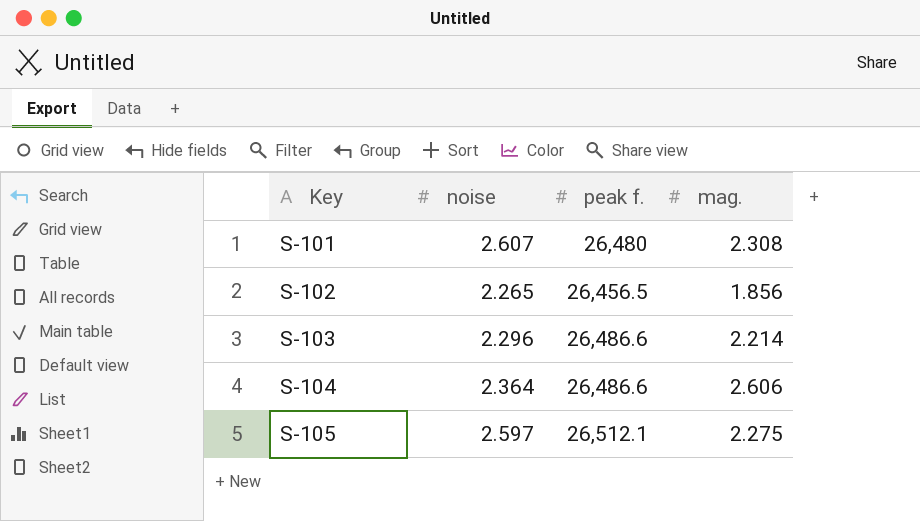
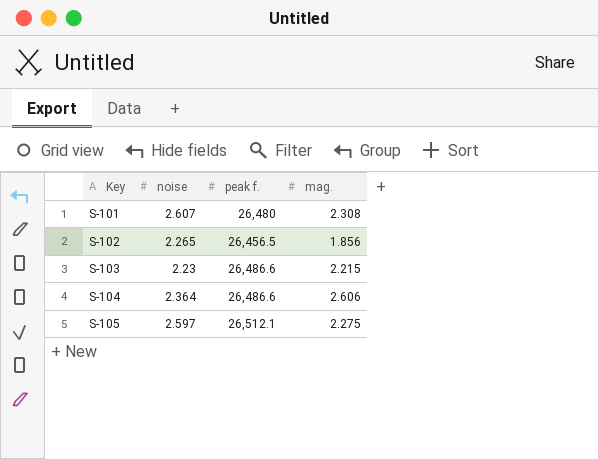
S-103 | noise: 2.296 -> 2.23
S-103 | mag.: 2.214 -> 2.215

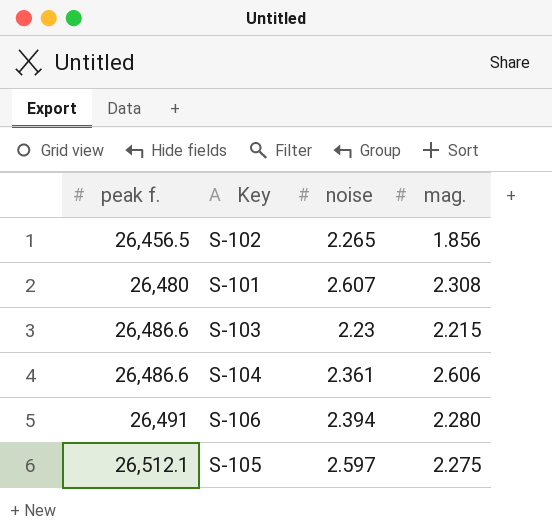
row order: Key ascending -> peak f. ascending
column peak f. | position: 3 -> 1
S-104 | noise: 2.364 -> 2.361
row S-106: none -> 26,491 | 2.394 | 2.280

